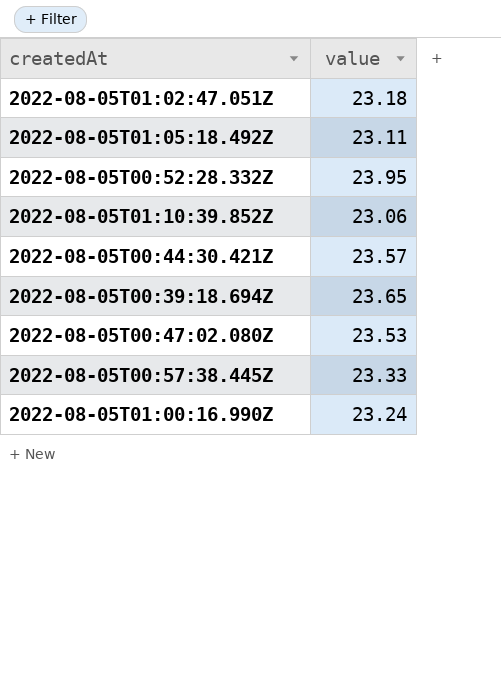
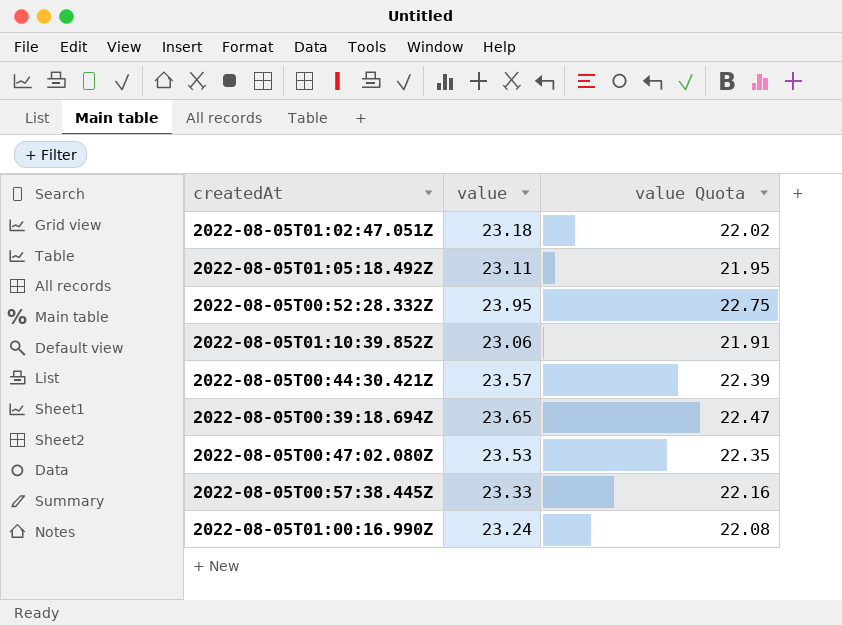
column value Quota | formula: none -> [value] * 0.95

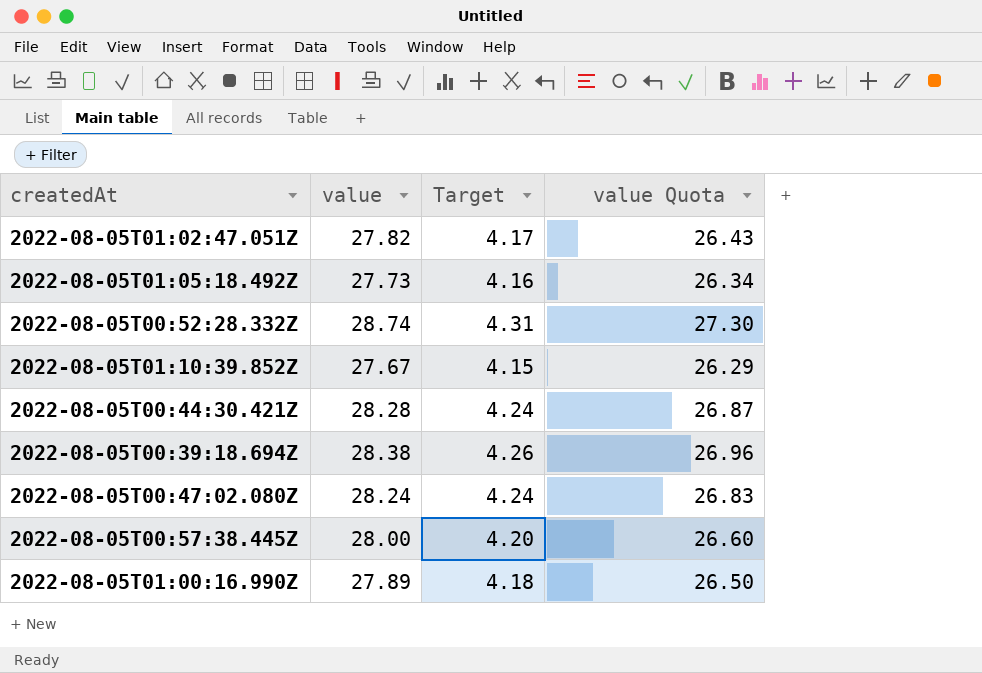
column Target | formula: none -> [value] * 0.15
2022-08-05T01:02:47.051Z | value: 23.18 -> 27.82
2022-08-05T01:02:47.051Z | value Quota: 22.02 -> 26.43
2022-08-05T01:05:18.492Z | value: 23.11 -> 27.73
2022-08-05T01:05:18.492Z | value Quota: 21.95 -> 26.34
2022-08-05T00:52:28.332Z | value: 23.95 -> 28.74
2022-08-05T00:52:28.332Z | value Quota: 22.75 -> 27.30
2022-08-05T01:10:39.852Z | value: 23.06 -> 27.67
2022-08-05T01:10:39.852Z | value Quota: 21.91 -> 26.29
2022-08-05T00:44:30.421Z | value: 23.57 -> 28.28
2022-08-05T00:44:30.421Z | value Quota: 22.39 -> 26.87
2022-08-05T00:39:18.694Z | value: 23.65 -> 28.38
2022-08-05T00:39:18.694Z | value Quota: 22.47 -> 26.96
2022-08-05T00:47:02.080Z | value: 23.53 -> 28.24
2022-08-05T00:47:02.080Z | value Quota: 22.35 -> 26.83
2022-08-05T00:57:38.445Z | value: 23.33 -> 28.00
2022-08-05T00:57:38.445Z | value Quota: 22.16 -> 26.60
2022-08-05T01:00:16.990Z | value: 23.24 -> 27.89
2022-08-05T01:00:16.990Z | value Quota: 22.08 -> 26.50

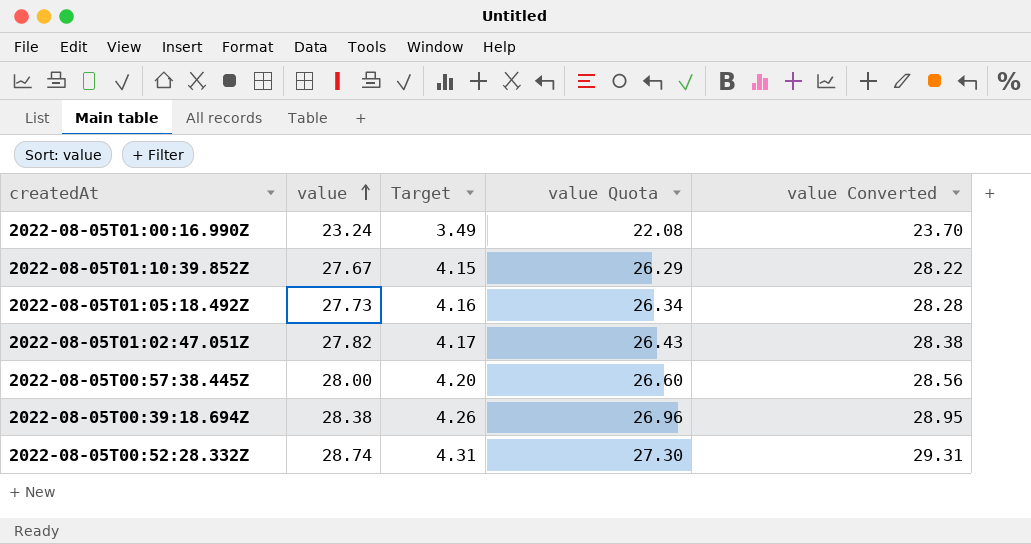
row order: none -> value ascending
column value Converted | formula: none -> [value] * 1.02
row 2022-08-05T00:44:30.421Z: 28.28 | 4.24 | 26.87 -> none
row 2022-08-05T00:47:02.080Z: 28.24 | 4.24 | 26.83 -> none
2022-08-05T01:00:16.990Z | value: 27.89 -> 23.24
2022-08-05T01:00:16.990Z | Target: 4.18 -> 3.49
2022-08-05T01:00:16.990Z | value Quota: 26.50 -> 22.08

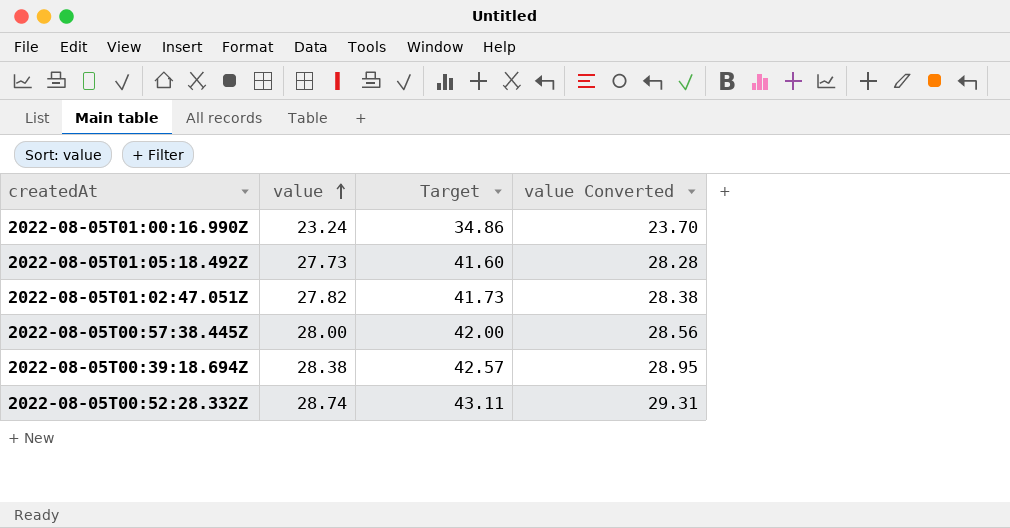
column value Quota | formula: [value] * 0.95 -> none
column Target | formula: [value] * 0.15 -> [value] * 1.5
row 2022-08-05T01:10:39.852Z: 27.67 | 4.15 | 26.29 | 28.22 -> none

